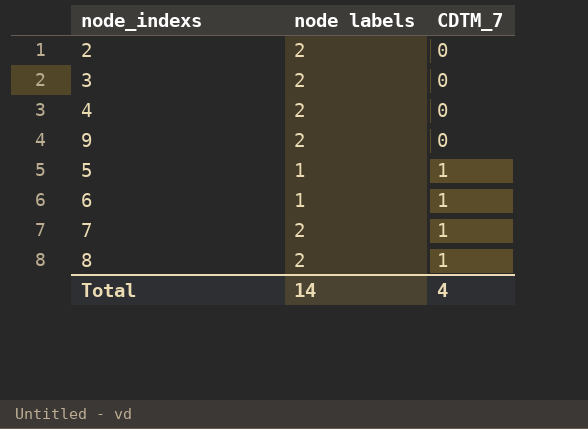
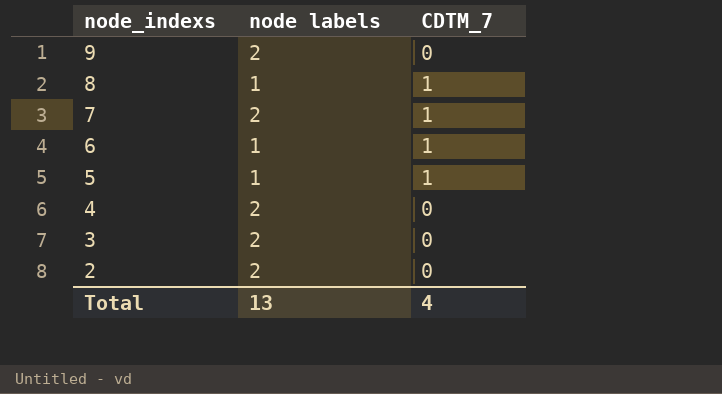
row order: CDTM_7 ascending -> node_indexs descending
8 | node labels: 2 -> 1
Total | node labels: 14 -> 13

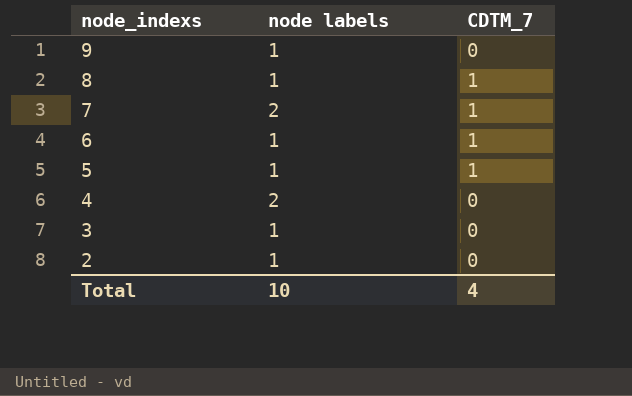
9 | node labels: 2 -> 1
3 | node labels: 2 -> 1
2 | node labels: 2 -> 1
Total | node labels: 13 -> 10

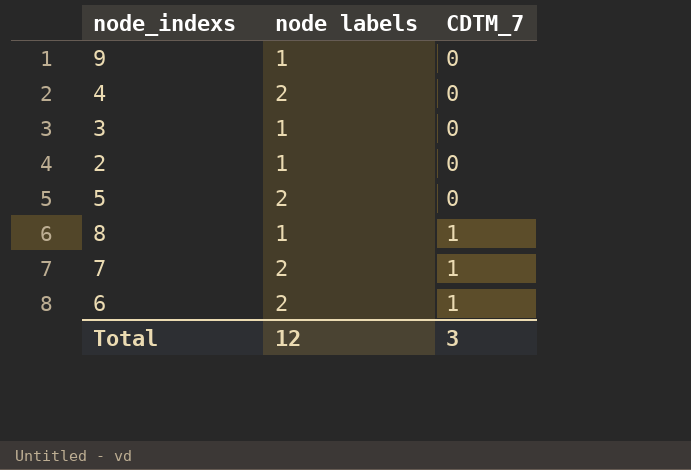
row order: node_indexs descending -> CDTM_7 ascending
5 | node labels: 1 -> 2
5 | CDTM_7: 1 -> 0
6 | node labels: 1 -> 2
Total | node labels: 10 -> 12
Total | CDTM_7: 4 -> 3

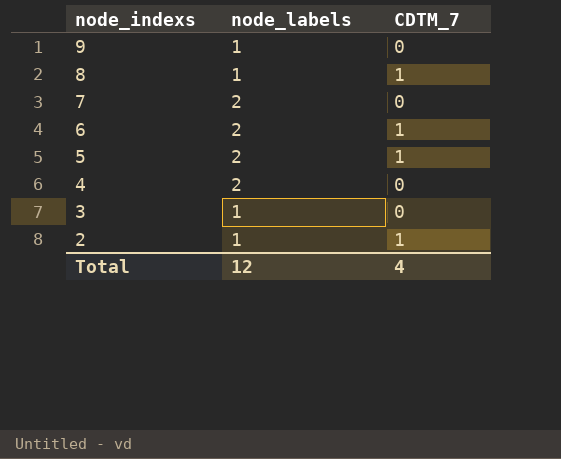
row order: CDTM_7 ascending -> node_indexs descending
column name: node labels -> node_labels
7 | CDTM_7: 1 -> 0
5 | CDTM_7: 0 -> 1
2 | CDTM_7: 0 -> 1
Total | CDTM_7: 3 -> 4

